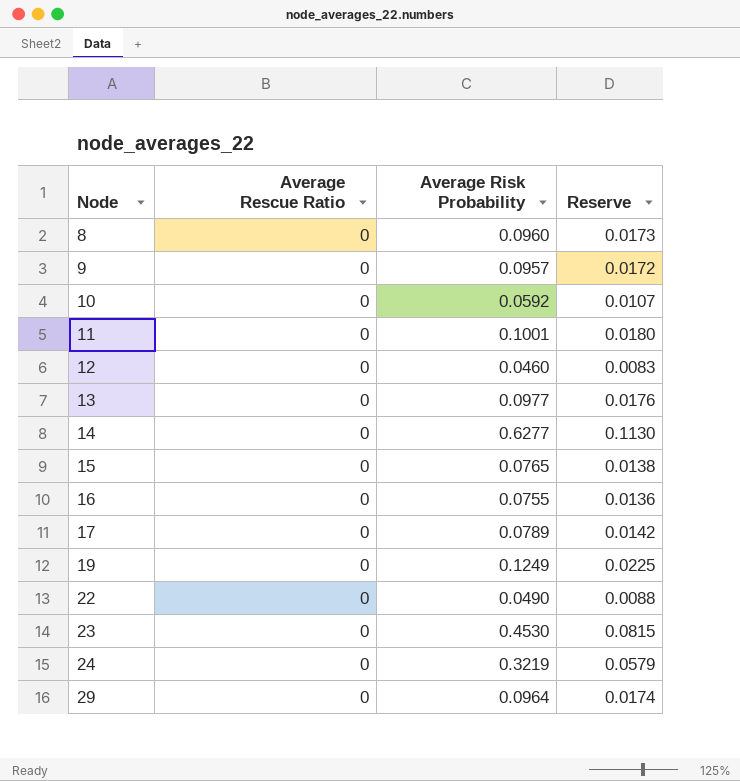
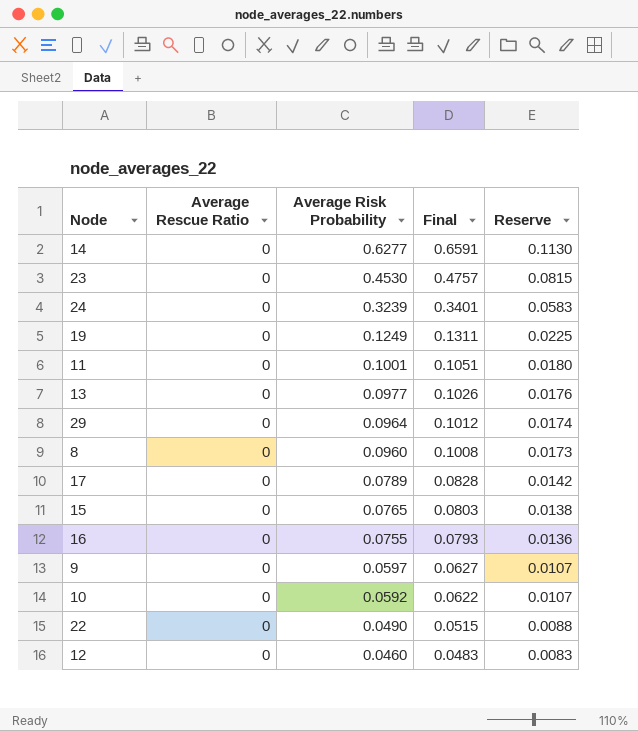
row order: Node ascending -> Average Risk Probability descending
column Final | formula: none -> [Average Risk Probability] * 1.05
24 | Average Risk Probability: 0.3219 -> 0.3239
24 | Reserve: 0.0579 -> 0.0583
9 | Average Risk Probability: 0.0957 -> 0.0597
9 | Reserve: 0.0172 -> 0.0107

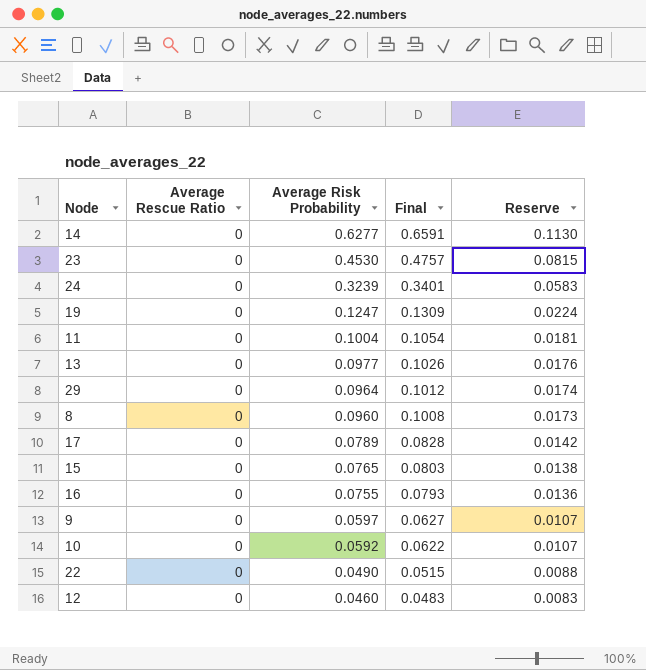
19 | Average Risk Probability: 0.1249 -> 0.1247
19 | Final: 0.1311 -> 0.1309
19 | Reserve: 0.0225 -> 0.0224
11 | Average Risk Probability: 0.1001 -> 0.1004
11 | Final: 0.1051 -> 0.1054
11 | Reserve: 0.0180 -> 0.0181

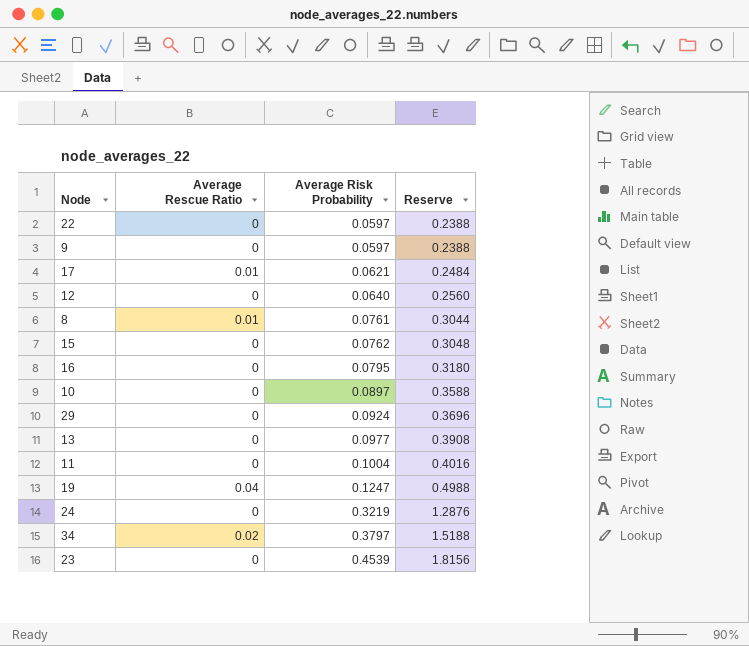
row order: Average Risk Probability descending -> Average Risk Probability ascending
column Final | formula: [Average Risk Probability] * 1.05 -> none
column Reserve | formula: [Average Risk Probability] * 0.18 -> [Average Risk Probability] * 4
row 14: 0 | 0.6277 | 0.6591 | 0.1130 -> none
22 | Average Risk Probability: 0.0490 -> 0.0597
17 | Average Rescue Ratio: 0 -> 0.01
17 | Average Risk Probability: 0.0789 -> 0.0621
12 | Average Risk Probability: 0.0460 -> 0.0640
8 | Average Rescue Ratio: 0 -> 0.01
8 | Average Risk Probability: 0.0960 -> 0.0761
15 | Average Risk Probability: 0.0765 -> 0.0762
16 | Average Risk Probability: 0.0755 -> 0.0795
10 | Average Risk Probability: 0.0592 -> 0.0897
29 | Average Risk Probability: 0.0964 -> 0.0924
19 | Average Rescue Ratio: 0 -> 0.04
24 | Average Risk Probability: 0.3239 -> 0.3219
row 34: none -> 0.02 | 0.3797 | 1.5188
23 | Average Risk Probability: 0.4530 -> 0.4539

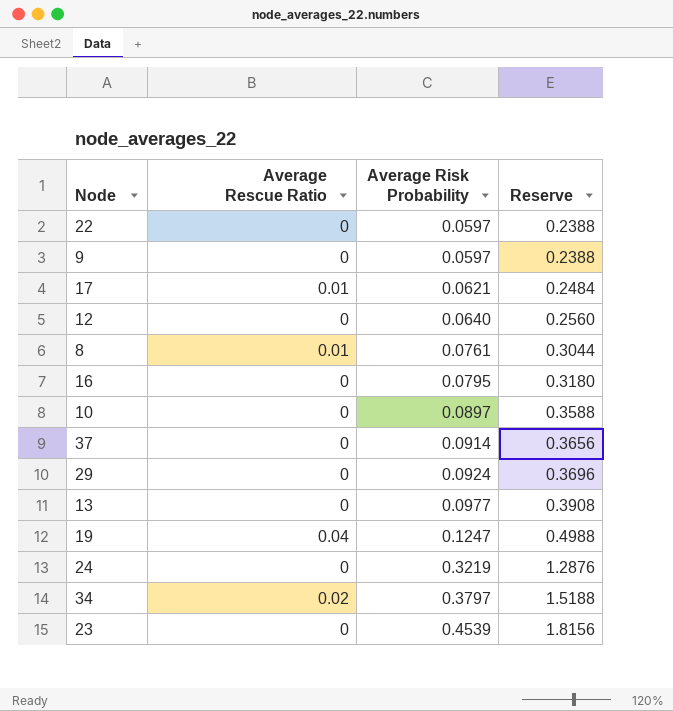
row 15: 0 | 0.0762 | 0.3048 -> none
row 11: 0 | 0.1004 | 0.4016 -> none
row 37: none -> 0 | 0.0914 | 0.3656

